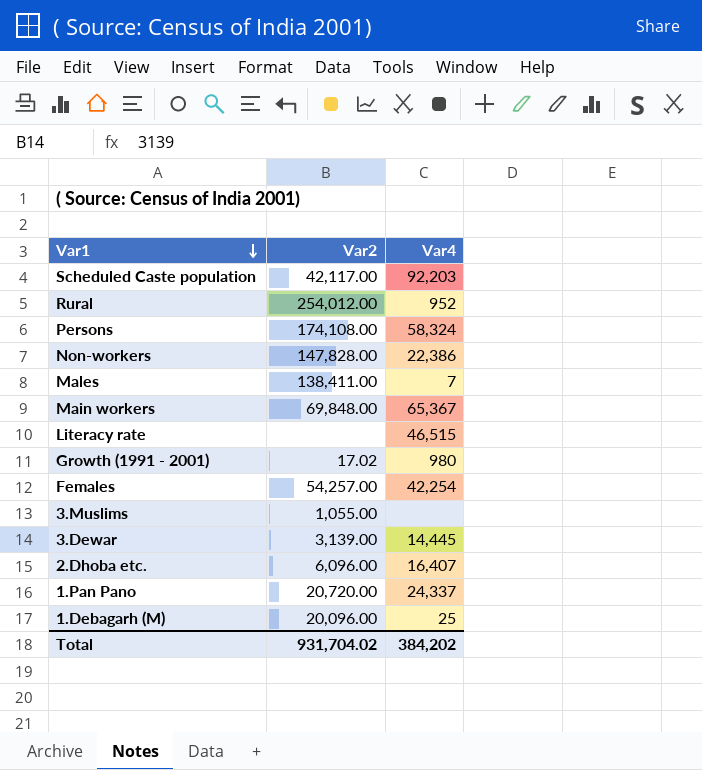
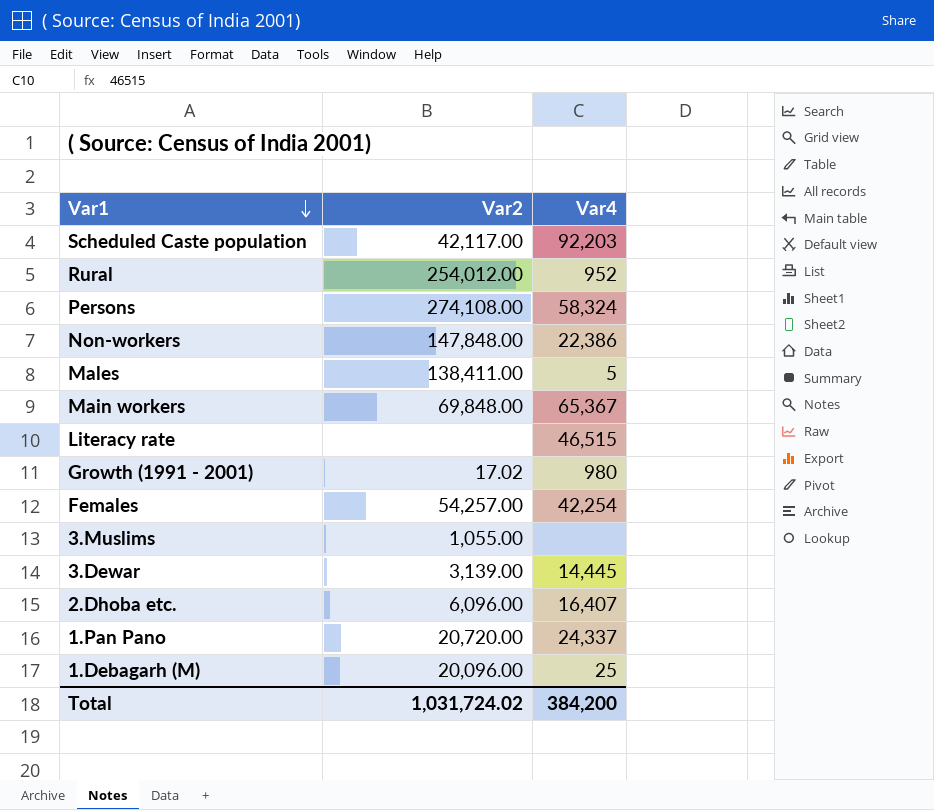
Persons | Var2: 174,108.00 -> 274,108.00
Non-workers | Var2: 147,828.00 -> 147,848.00
Males | Var4: 7 -> 5
Total | Var2: 931,704.02 -> 1,031,724.02
Total | Var4: 384,202 -> 384,200

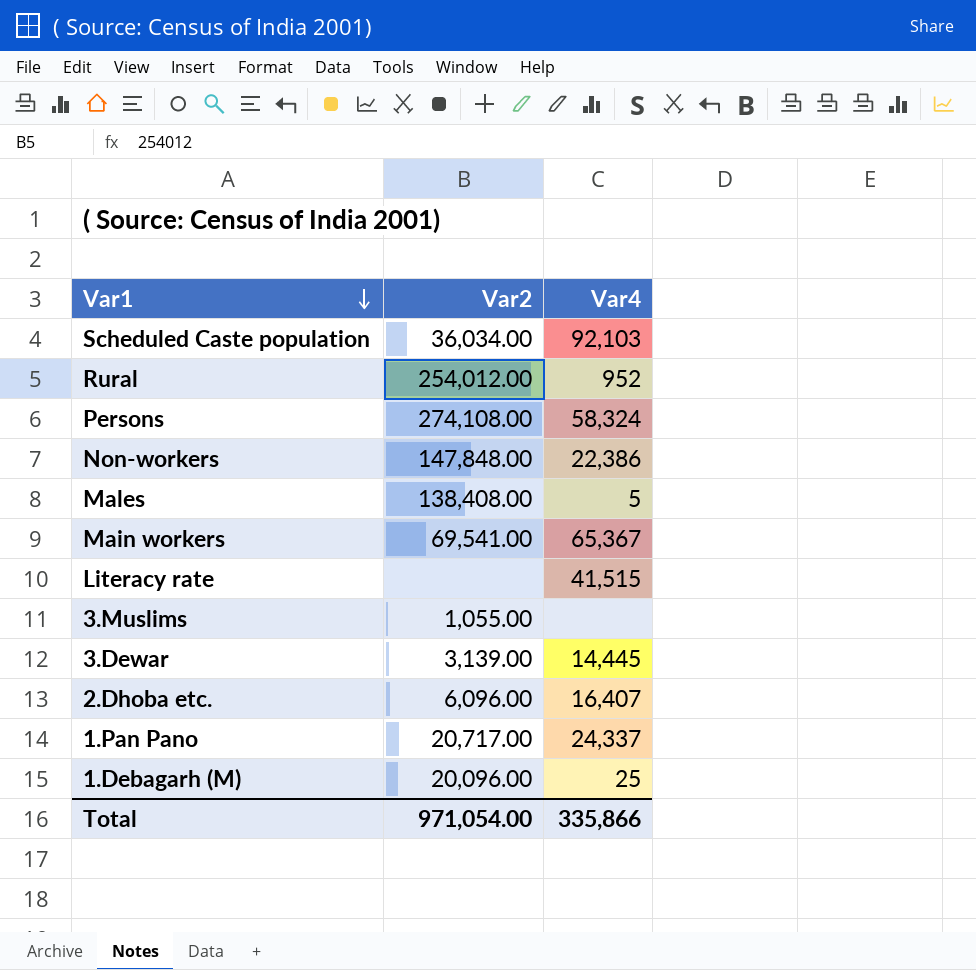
row Growth (1991 - 2001): 17.02 | 980 -> none
row Females: 54,257.00 | 42,254 -> none
Scheduled Caste population | Var2: 42,117.00 -> 36,034.00
Scheduled Caste population | Var4: 92,203 -> 92,103
Males | Var2: 138,411.00 -> 138,408.00
Main workers | Var2: 69,848.00 -> 69,541.00
Literacy rate | Var4: 46,515 -> 41,515
1.Pan Pano | Var2: 20,720.00 -> 20,717.00
Total | Var2: 1,031,724.02 -> 971,054.00
Total | Var4: 384,200 -> 335,866

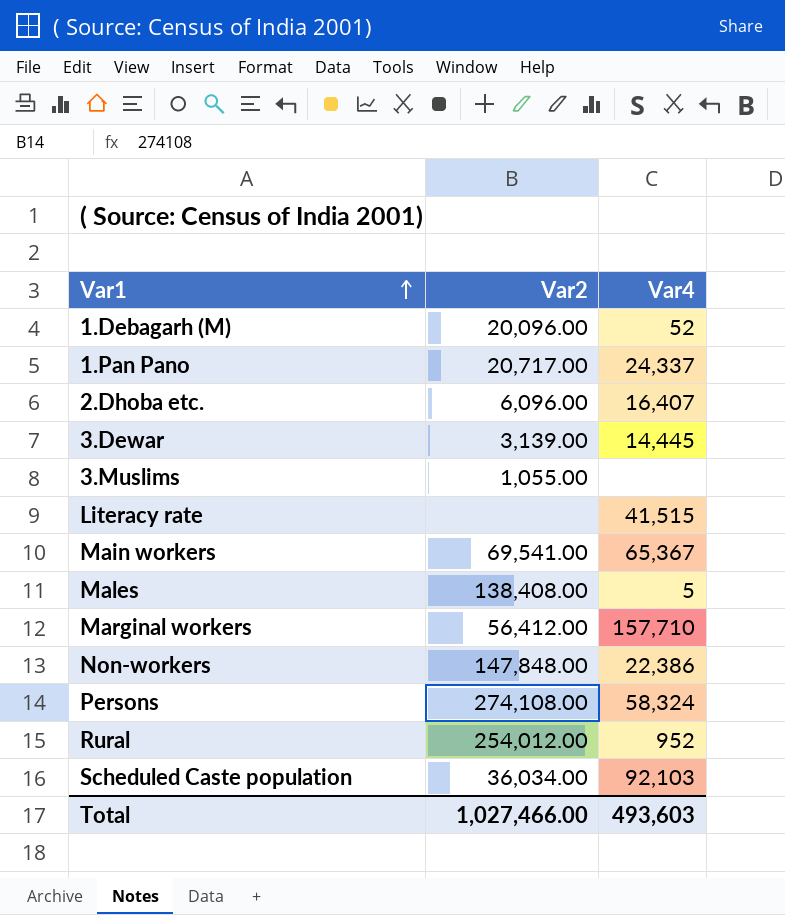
row order: Var1 descending -> Var1 ascending
1.Debagarh (M) | Var4: 25 -> 52
row Marginal workers: none -> 56,412.00 | 157,710
Total | Var2: 971,054.00 -> 1,027,466.00
Total | Var4: 335,866 -> 493,603

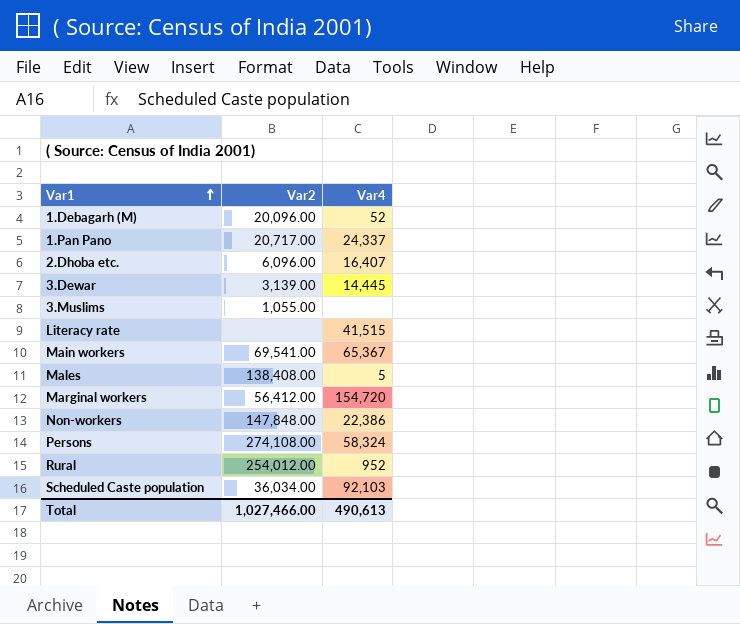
Marginal workers | Var4: 157,710 -> 154,720
Total | Var4: 493,603 -> 490,613

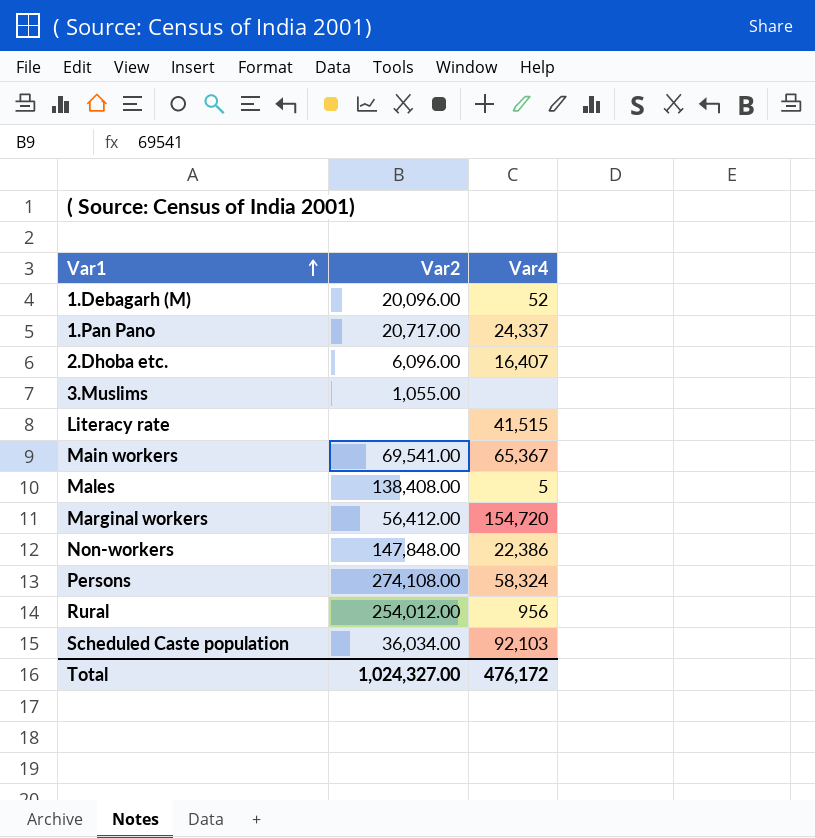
row 3.Dewar: 3,139.00 | 14,445 -> none
Rural | Var4: 952 -> 956
Total | Var2: 1,027,466.00 -> 1,024,327.00
Total | Var4: 490,613 -> 476,172

